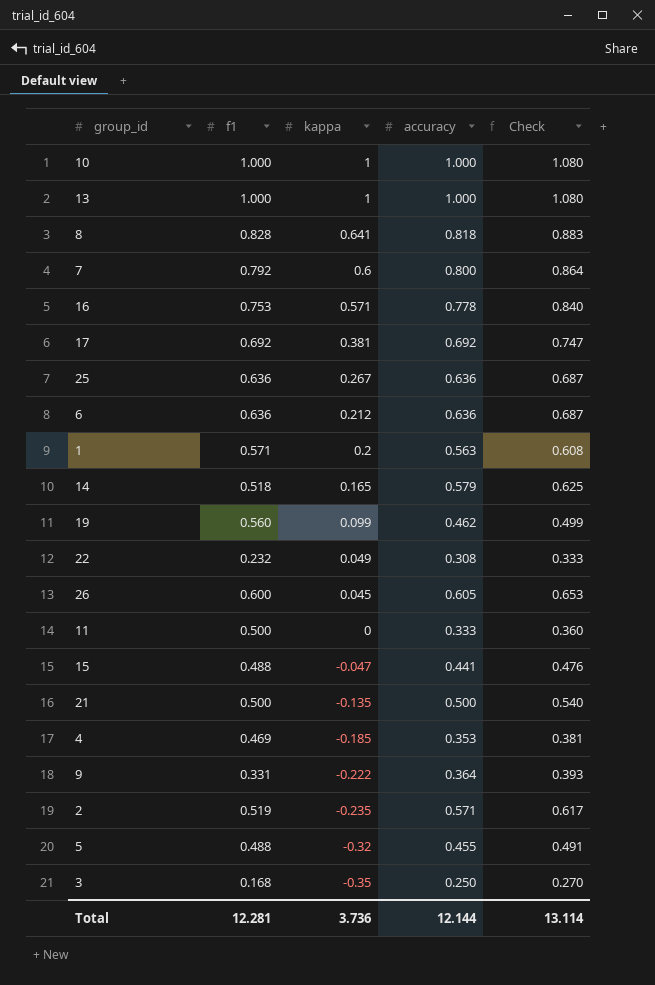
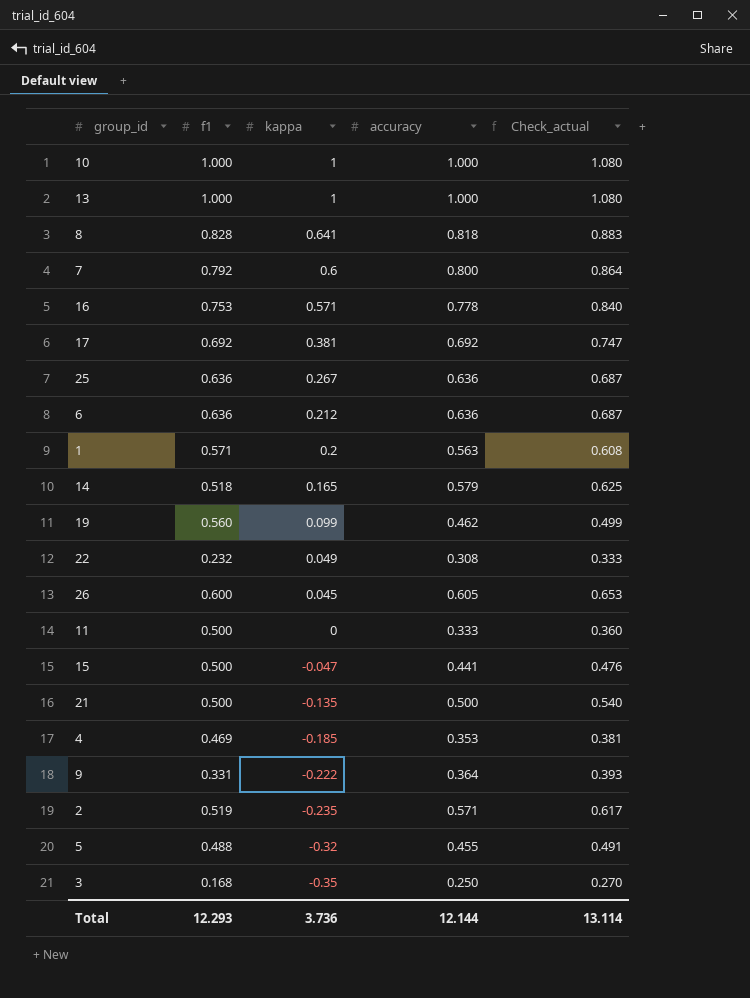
column name: Check -> Check_actual
15 | f1: 0.488 -> 0.500
Total | f1: 12.281 -> 12.293

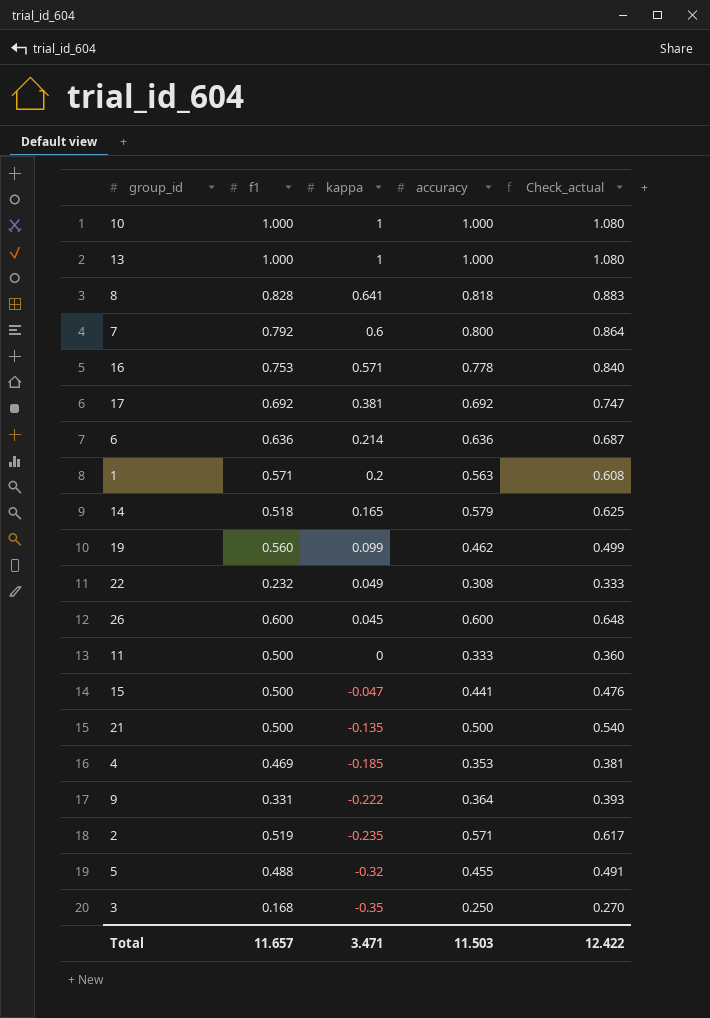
row 25: 0.636 | 0.267 | 0.636 | 0.687 -> none
6 | kappa: 0.212 -> 0.214
26 | accuracy: 0.605 -> 0.600
26 | Check_actual: 0.653 -> 0.648
Total | f1: 12.293 -> 11.657
Total | kappa: 3.736 -> 3.471
Total | accuracy: 12.144 -> 11.503
Total | Check_actual: 13.114 -> 12.422

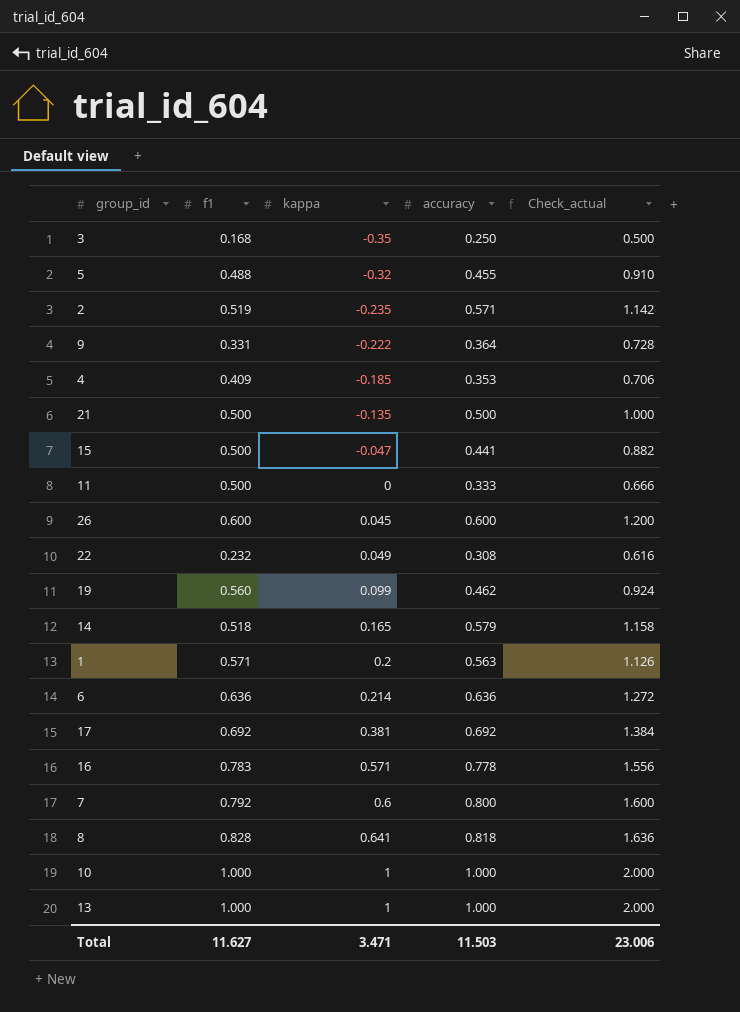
row order: kappa descending -> kappa ascending
column Check_actual | formula: [accuracy] * 1.08 -> [accuracy] * 2
4 | f1: 0.469 -> 0.409
16 | f1: 0.753 -> 0.783
Total | f1: 11.657 -> 11.627
Total | Check_actual: 12.422 -> 23.006

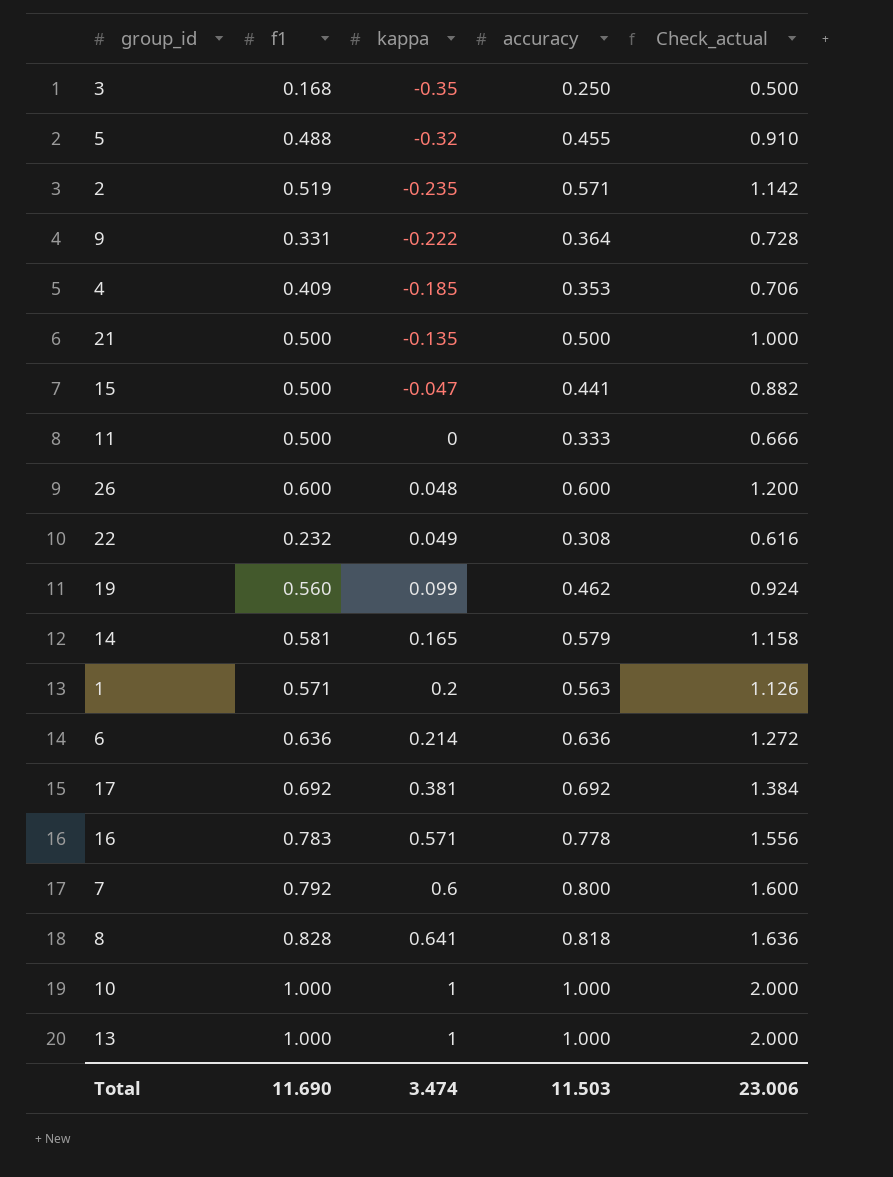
26 | kappa: 0.045 -> 0.048
14 | f1: 0.518 -> 0.581
Total | f1: 11.627 -> 11.690
Total | kappa: 3.471 -> 3.474

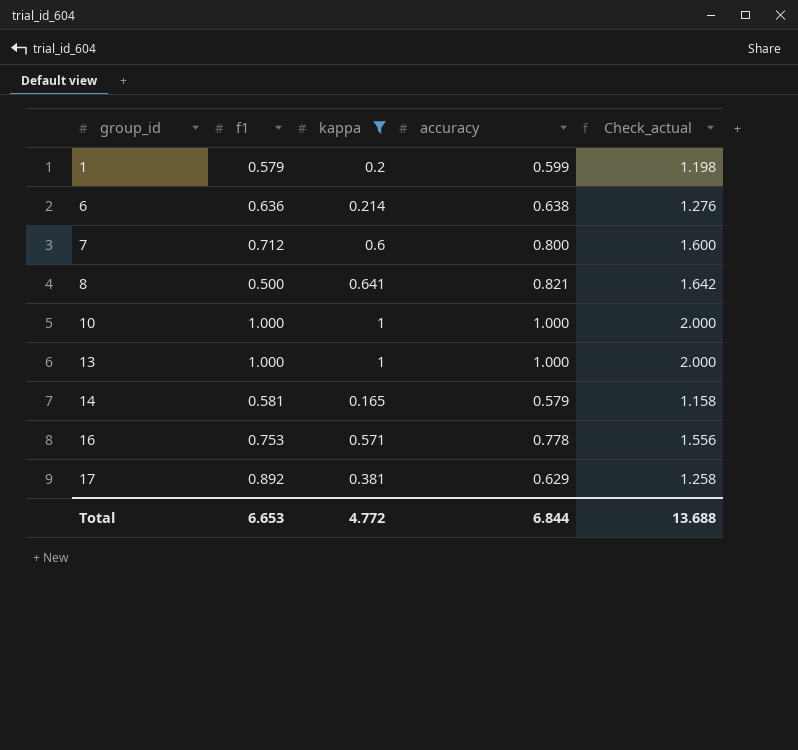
filter: none -> kappa >= 0.165
row order: kappa ascending -> group_id ascending
1 | f1: 0.571 -> 0.579
1 | accuracy: 0.563 -> 0.599
1 | Check_actual: 1.126 -> 1.198
6 | accuracy: 0.636 -> 0.638
6 | Check_actual: 1.272 -> 1.276
7 | f1: 0.792 -> 0.712
8 | f1: 0.828 -> 0.500
8 | accuracy: 0.818 -> 0.821
8 | Check_actual: 1.636 -> 1.642
16 | f1: 0.783 -> 0.753
17 | f1: 0.692 -> 0.892
17 | accuracy: 0.692 -> 0.629
17 | Check_actual: 1.384 -> 1.258
Total | f1: 11.690 -> 6.653
Total | kappa: 3.474 -> 4.772
Total | accuracy: 11.503 -> 6.844
Total | Check_actual: 23.006 -> 13.688

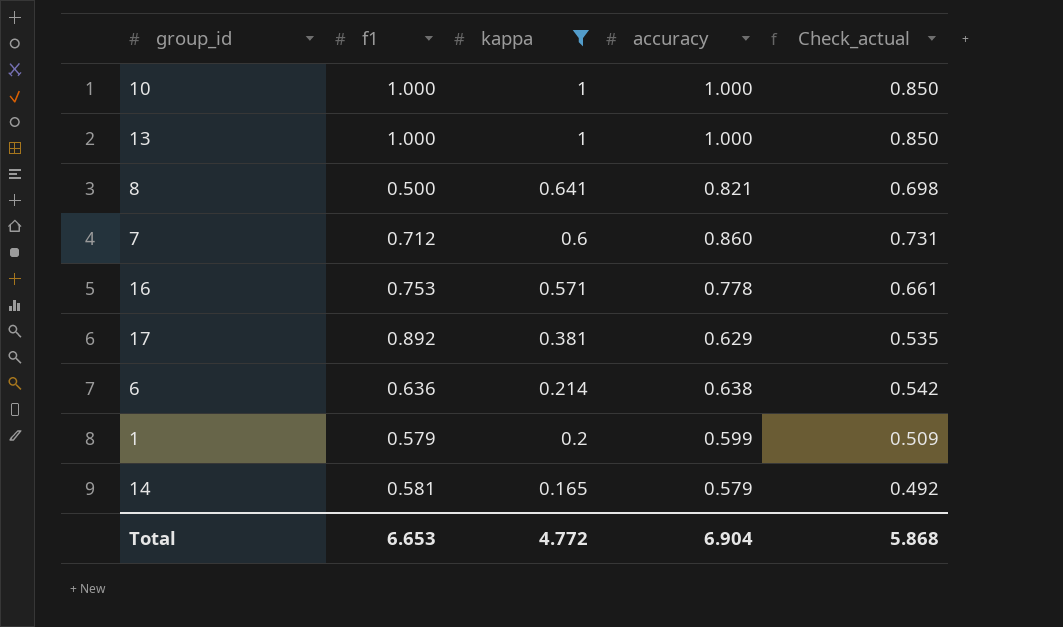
row order: group_id ascending -> kappa descending
column Check_actual | formula: [accuracy] * 2 -> [accuracy] * 0.85
7 | accuracy: 0.800 -> 0.860
Total | accuracy: 6.844 -> 6.904
Total | Check_actual: 13.688 -> 5.868

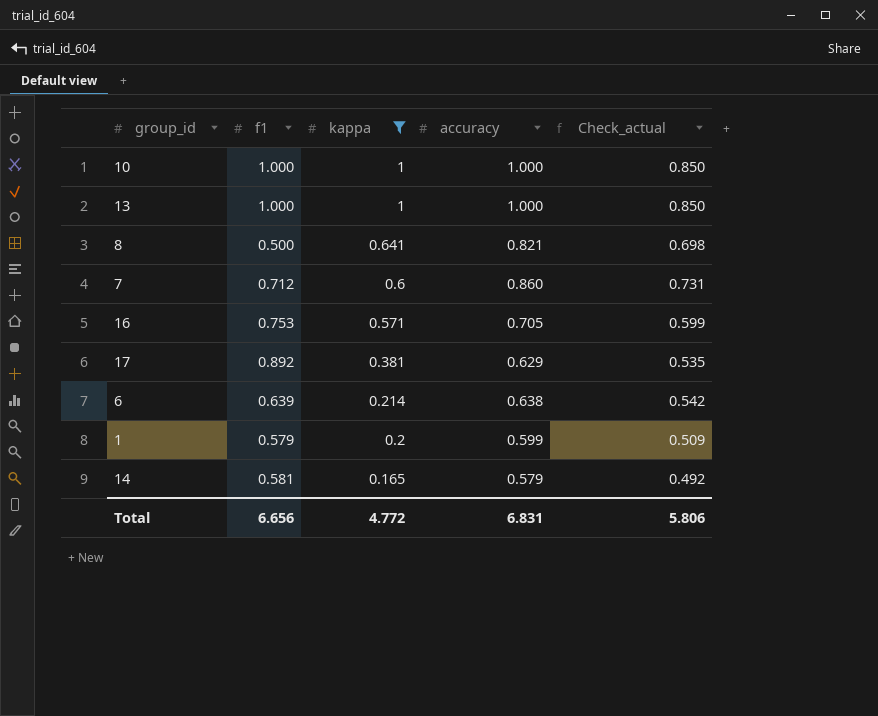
16 | accuracy: 0.778 -> 0.705
16 | Check_actual: 0.661 -> 0.599
6 | f1: 0.636 -> 0.639
Total | f1: 6.653 -> 6.656
Total | accuracy: 6.904 -> 6.831
Total | Check_actual: 5.868 -> 5.806

